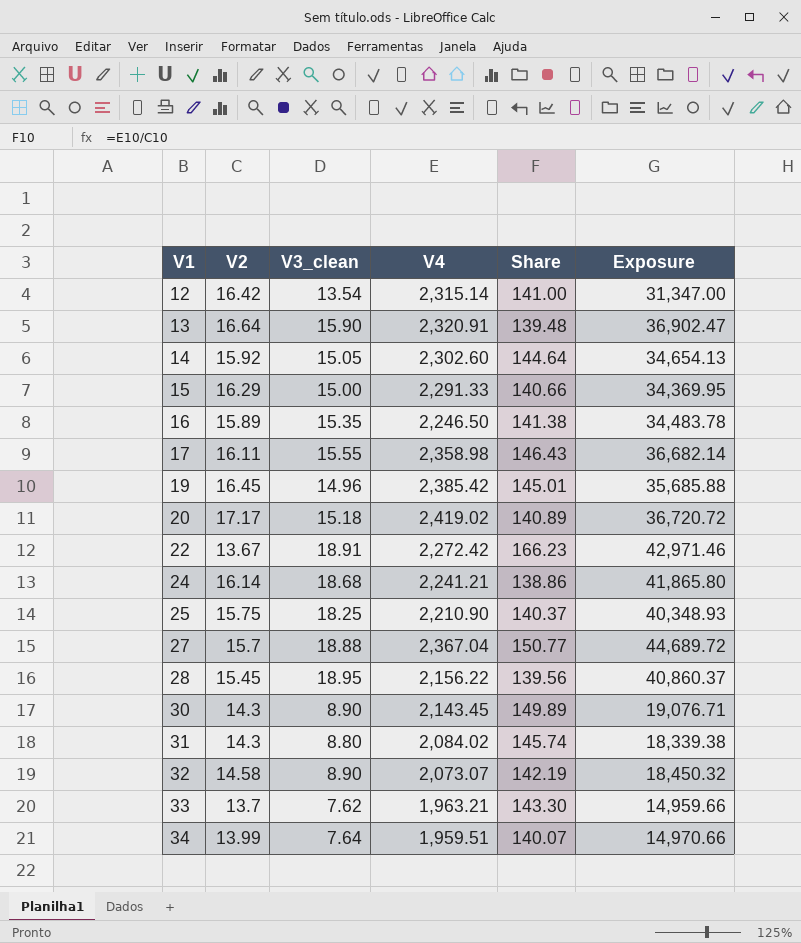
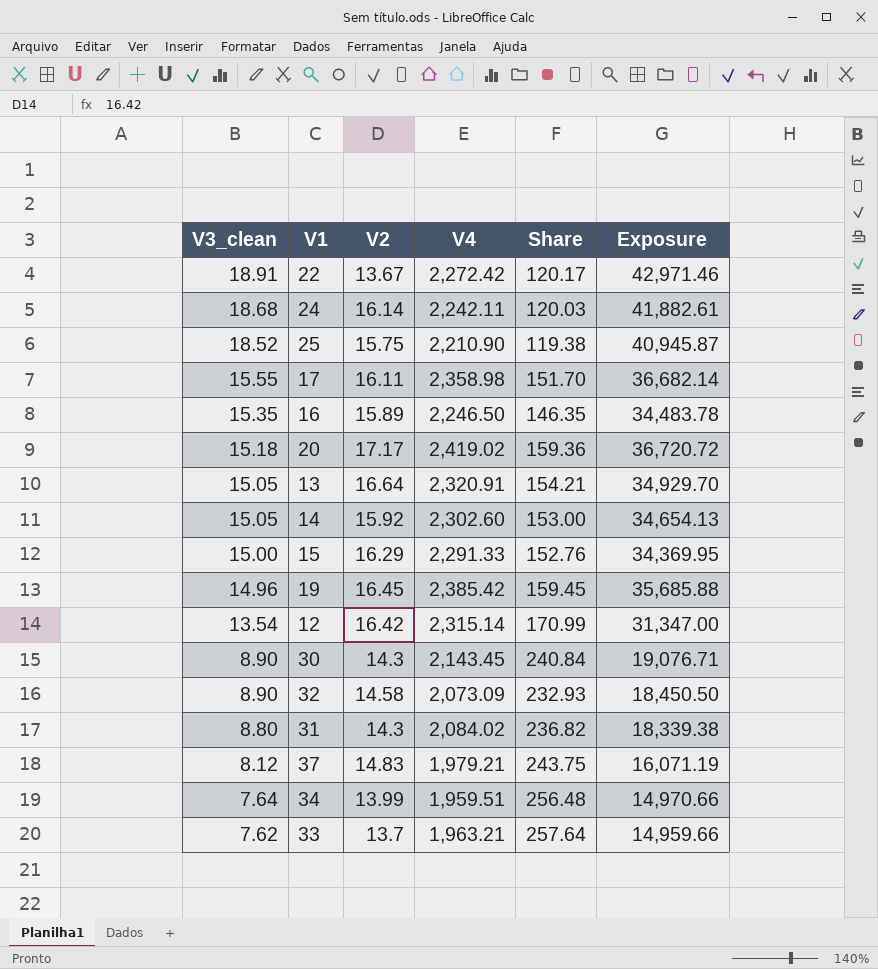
row order: V1 ascending -> V3_clean descending
column V3_clean | position: 3 -> 1
column Share | formula: [V4] / [V2] -> [V4] / [V3_clean]
row 27: 15.7 | 18.88 | 2,367.04 | 150.77 | 44,689.72 -> none
row 28: 15.45 | 18.95 | 2,156.22 | 139.56 | 40,860.37 -> none
24 | V4: 2,241.21 -> 2,242.11
24 | Exposure: 41,865.80 -> 41,882.61
25 | V3_clean: 18.25 -> 18.52
25 | Exposure: 40,348.93 -> 40,945.87
13 | V3_clean: 15.90 -> 15.05
13 | Exposure: 36,902.47 -> 34,929.70
32 | V4: 2,073.07 -> 2,073.09
32 | Exposure: 18,450.32 -> 18,450.50
row 37: none -> 8.12 | 14.83 | 1,979.21 | 243.75 | 16,071.19

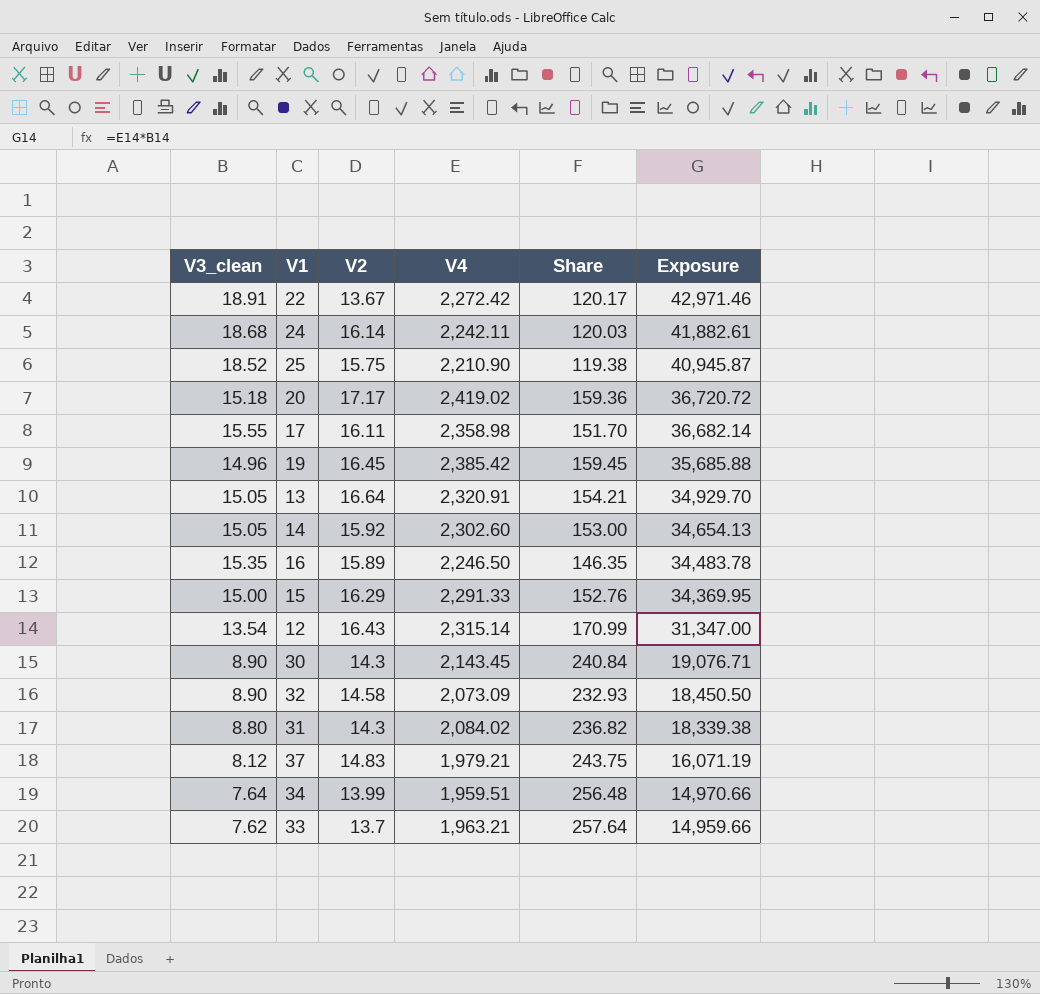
row order: V3_clean descending -> Exposure descending
12 | V2: 16.42 -> 16.43

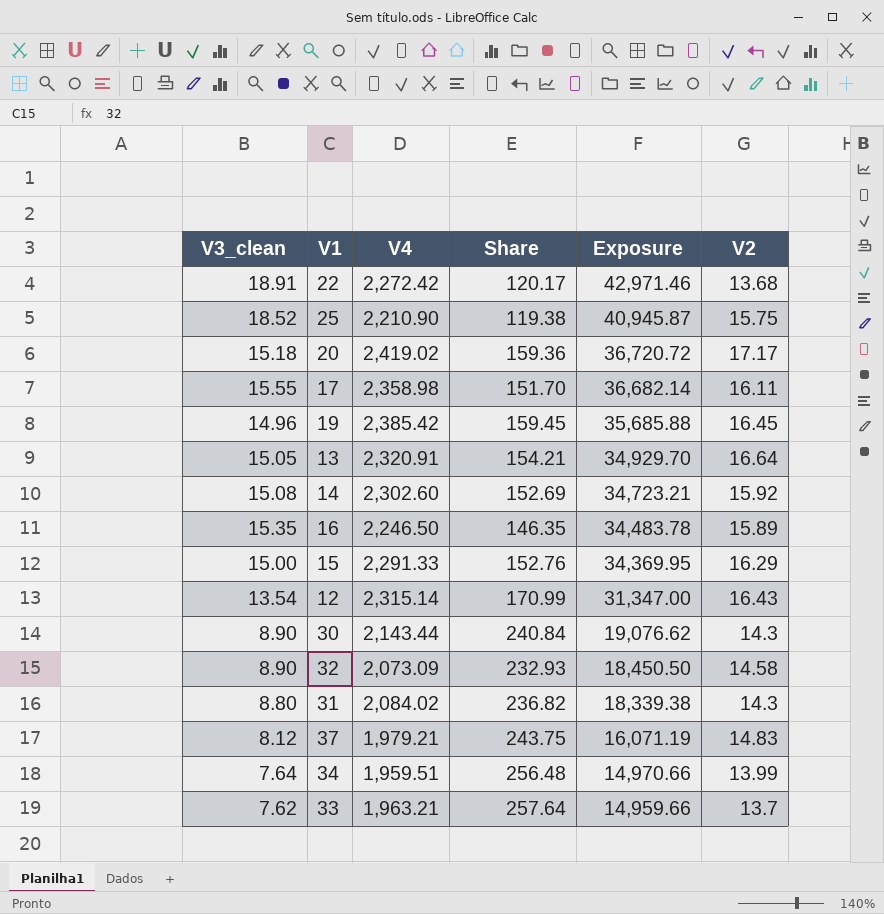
column V2 | position: 3 -> 6
row 24: 18.68 | 16.14 | 2,242.11 | 120.03 | 41,882.61 -> none
22 | V2: 13.67 -> 13.68
14 | V3_clean: 15.05 -> 15.08
14 | Share: 153.00 -> 152.69
14 | Exposure: 34,654.13 -> 34,723.21
30 | V4: 2,143.45 -> 2,143.44
30 | Exposure: 19,076.71 -> 19,076.62

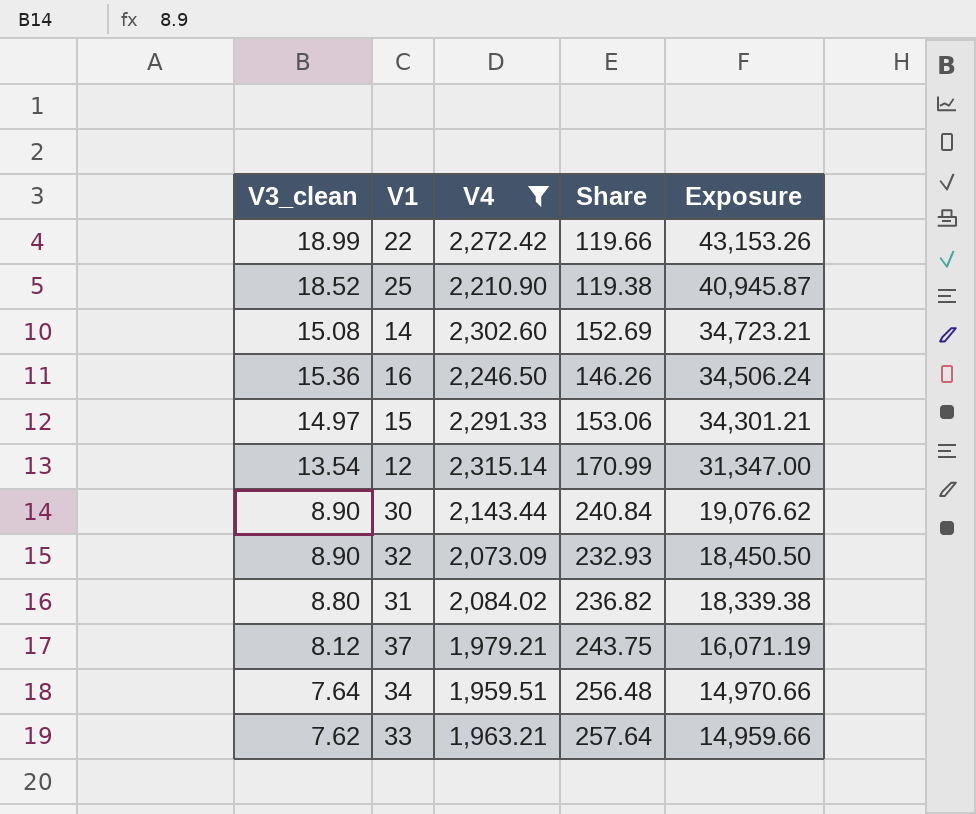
filter: none -> V4 <= 2,315.14
column V2 | position: 6 -> none
22 | V3_clean: 18.91 -> 18.99
22 | Share: 120.17 -> 119.66
22 | Exposure: 42,971.46 -> 43,153.26
16 | V3_clean: 15.35 -> 15.36
16 | Share: 146.35 -> 146.26
16 | Exposure: 34,483.78 -> 34,506.24
15 | V3_clean: 15.00 -> 14.97
15 | Share: 152.76 -> 153.06
15 | Exposure: 34,369.95 -> 34,301.21

